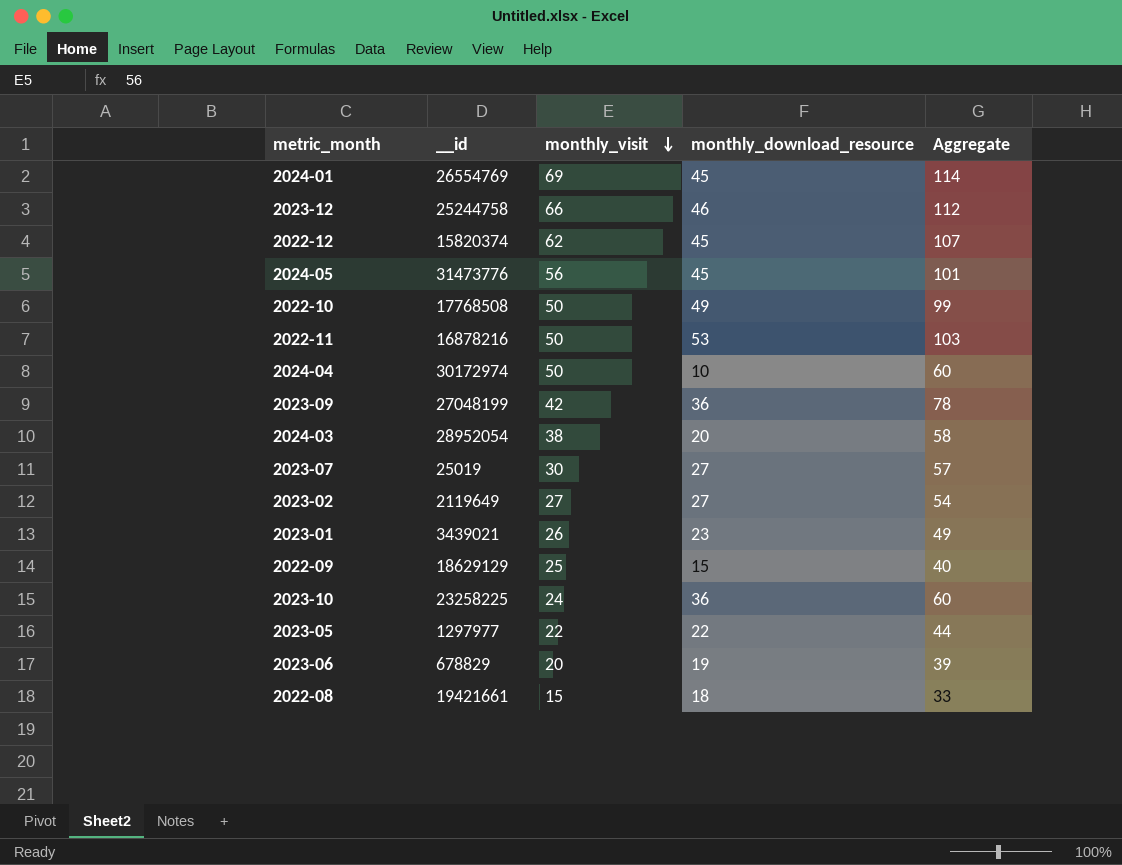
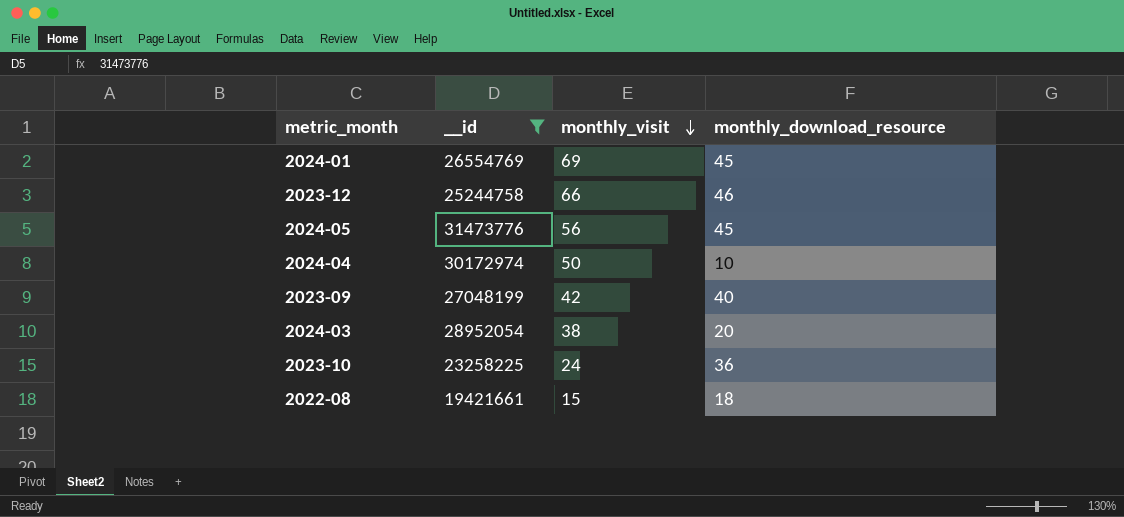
filter: none -> __id >= 19421661
column Aggregate | formula: [monthly_visit] + [monthly_download_resource] -> none
2023-09 | monthly_download_resource: 36 -> 40

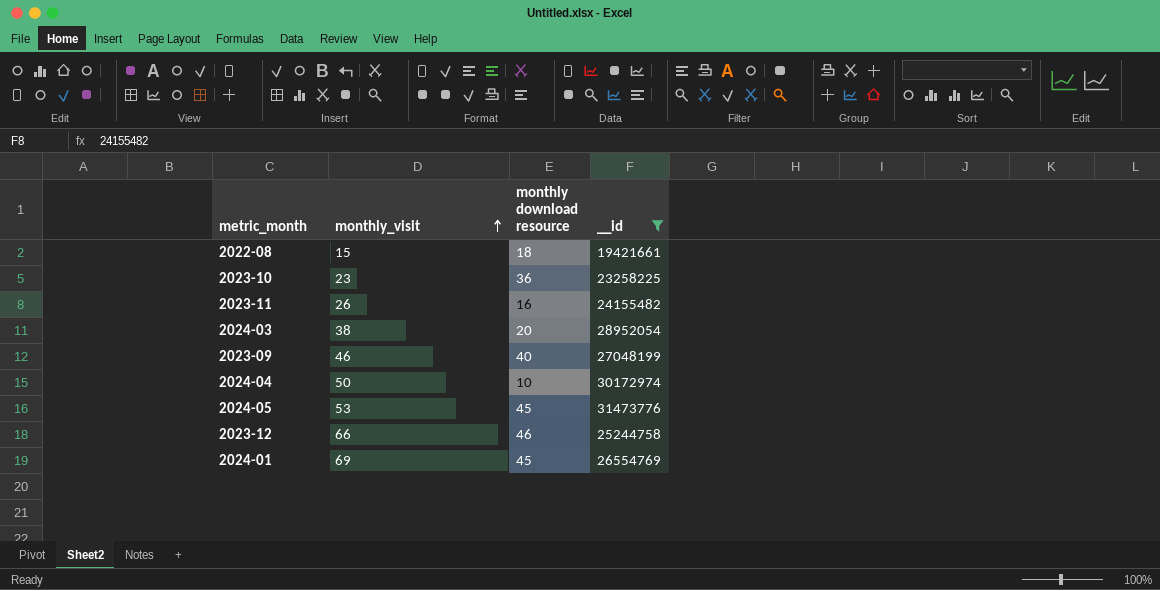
row order: monthly_visit descending -> monthly_visit ascending
column name: monthly_download_resource -> monthly download resource
column __id | position: 2 -> 4
2023-10 | monthly_visit: 24 -> 23
row 2023-11: none -> 26 | 16 | 24155482
2023-09 | monthly_visit: 42 -> 46
2024-05 | monthly_visit: 56 -> 53

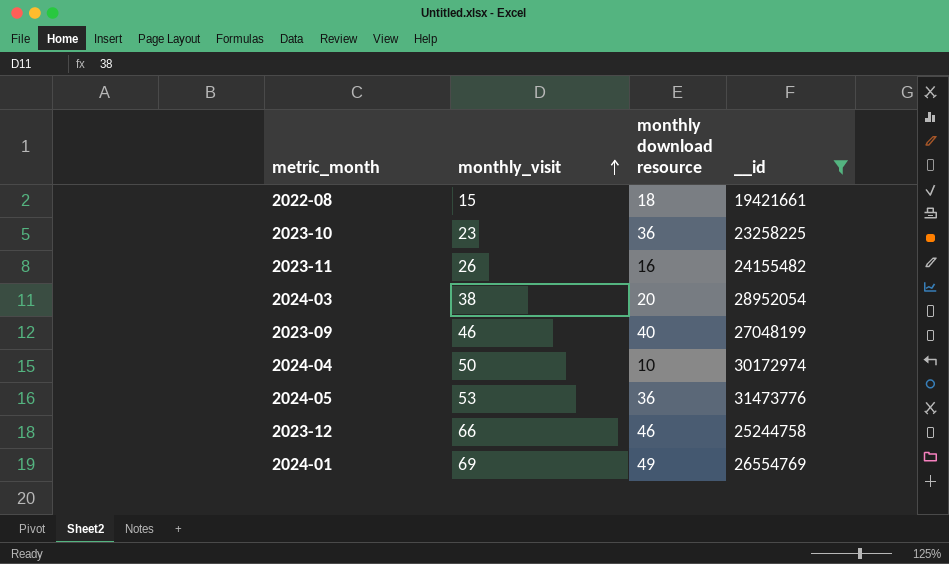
2024-05 | monthly download resource: 45 -> 36
2024-01 | monthly download resource: 45 -> 49

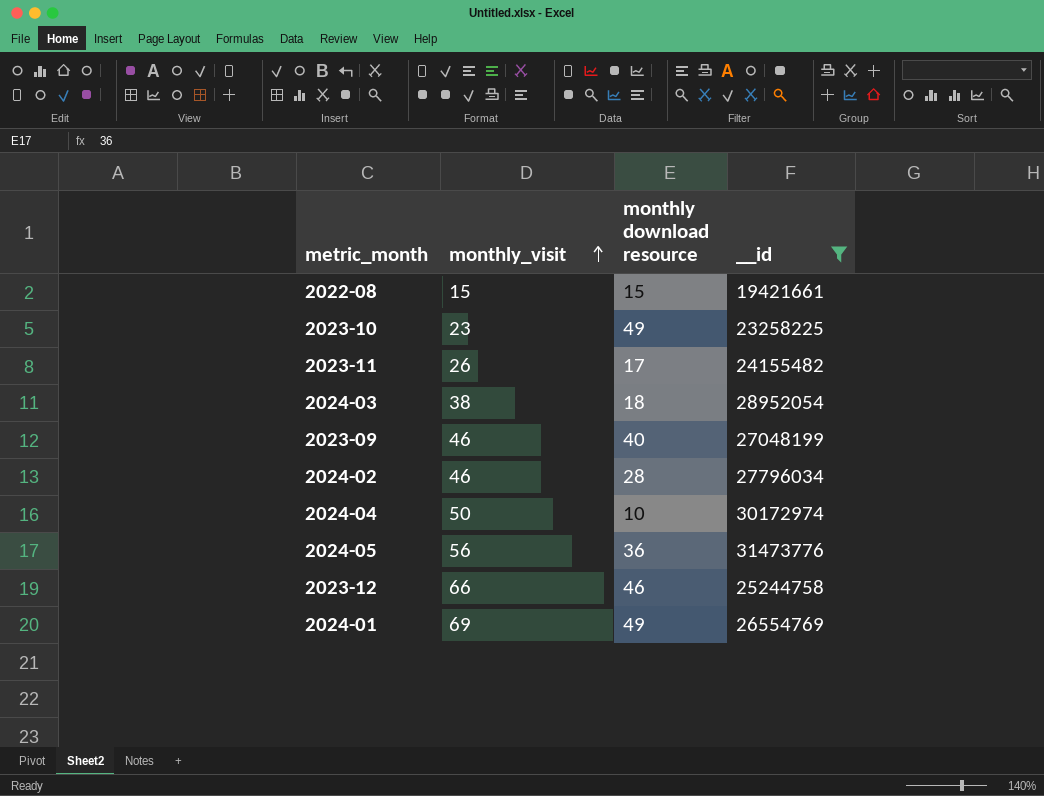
2022-08 | monthly download resource: 18 -> 15
2023-10 | monthly download resource: 36 -> 49
2023-11 | monthly download resource: 16 -> 17
2024-03 | monthly download resource: 20 -> 18
row 2024-02: none -> 46 | 28 | 27796034
2024-05 | monthly_visit: 53 -> 56

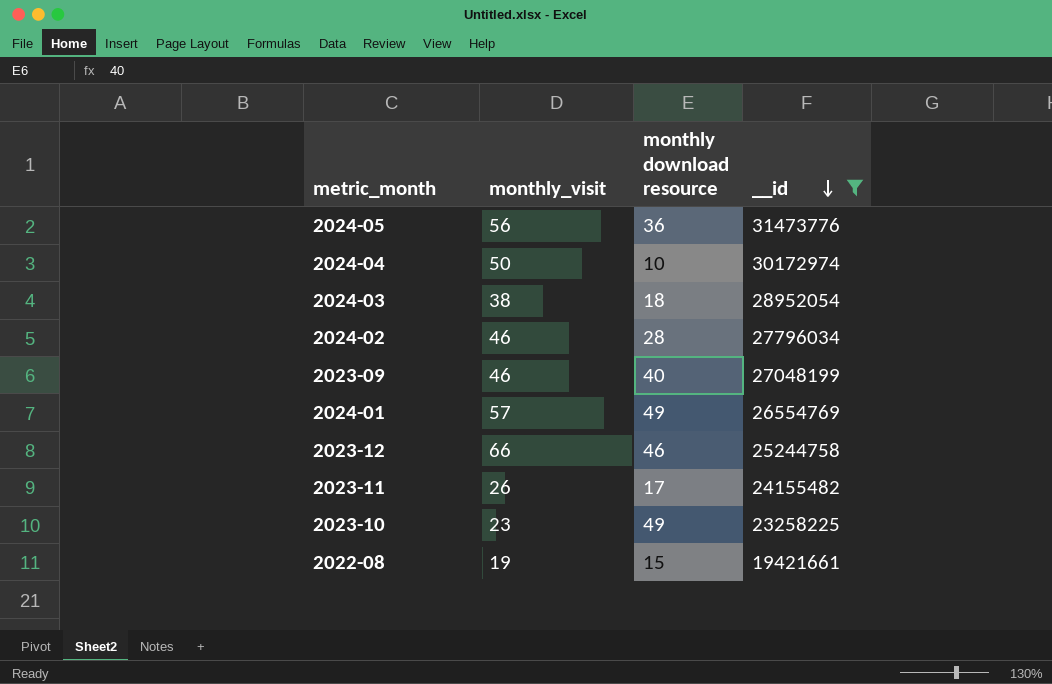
row order: monthly_visit ascending -> __id descending
2024-01 | monthly_visit: 69 -> 57
2022-08 | monthly_visit: 15 -> 19

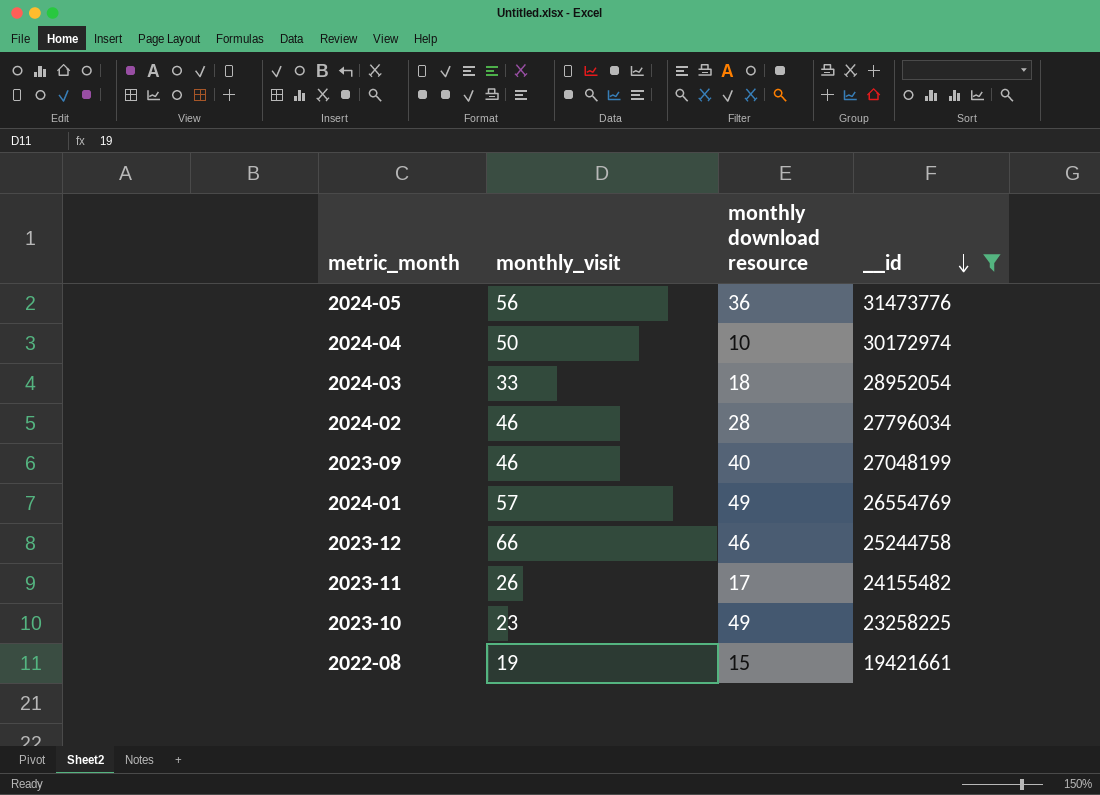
2024-03 | monthly_visit: 38 -> 33

